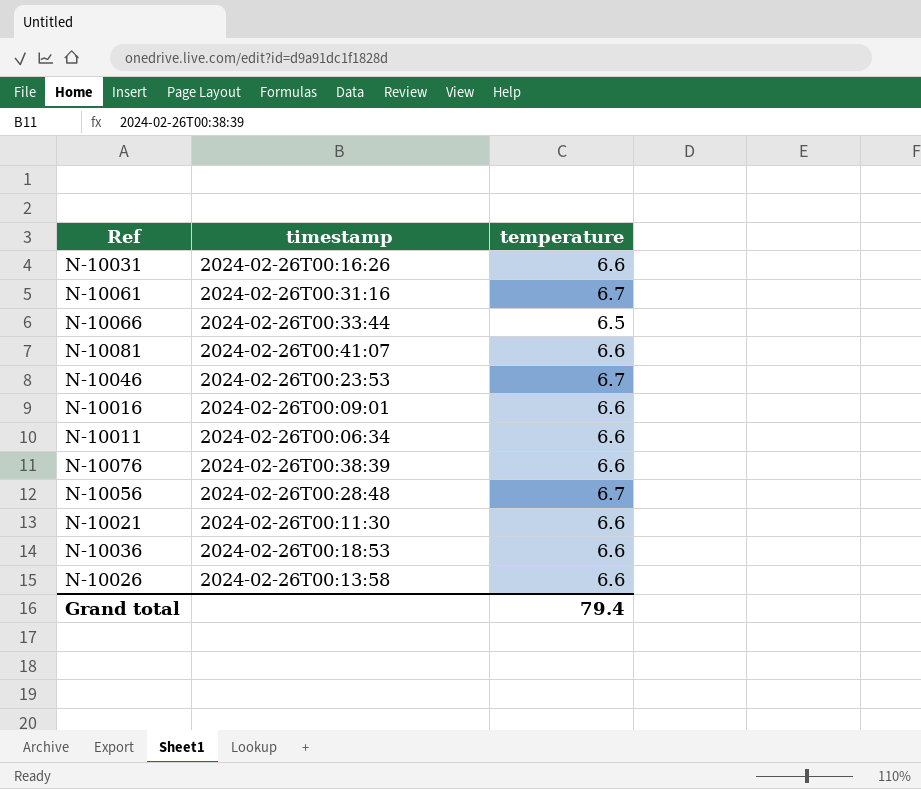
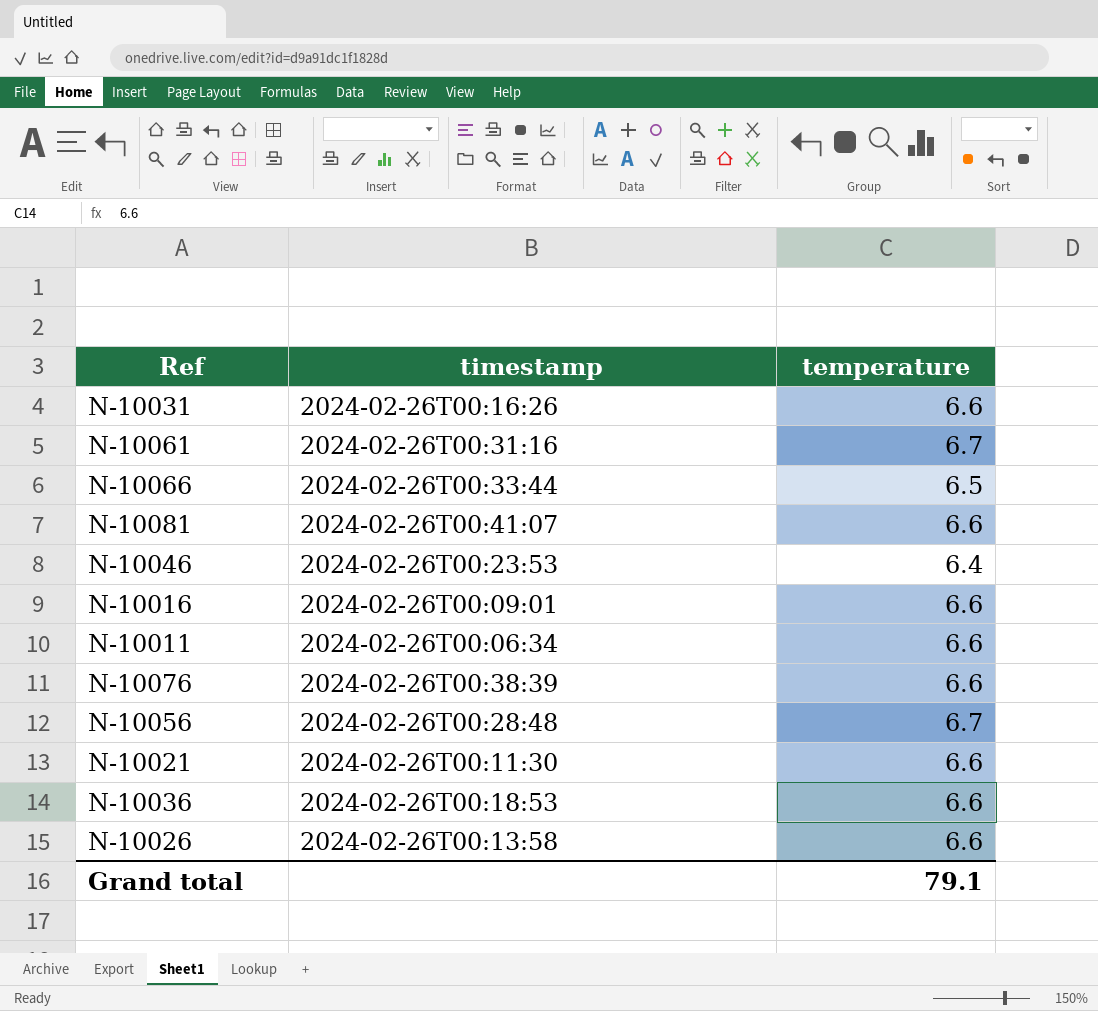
N-10046 | temperature: 6.7 -> 6.4
Grand total | temperature: 79.4 -> 79.1

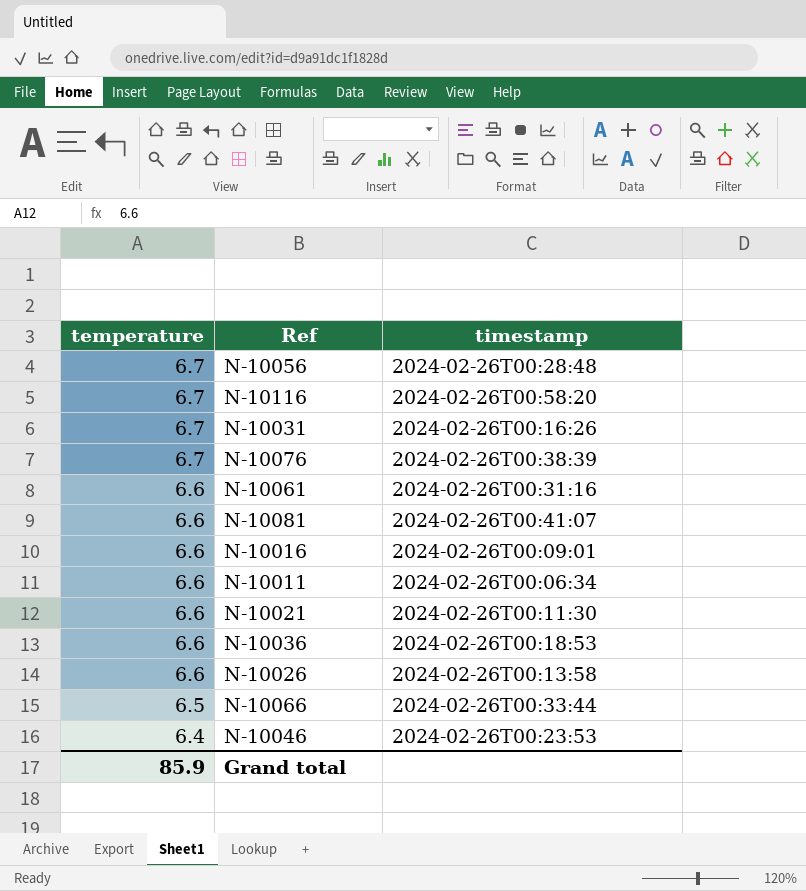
row order: none -> temperature descending
column temperature | position: 3 -> 1
row N-10116: none -> 6.7 | 2024-02-26T00:58:20
N-10031 | temperature: 6.6 -> 6.7
N-10076 | temperature: 6.6 -> 6.7
N-10061 | temperature: 6.7 -> 6.6
Grand total | temperature: 79.1 -> 85.9

